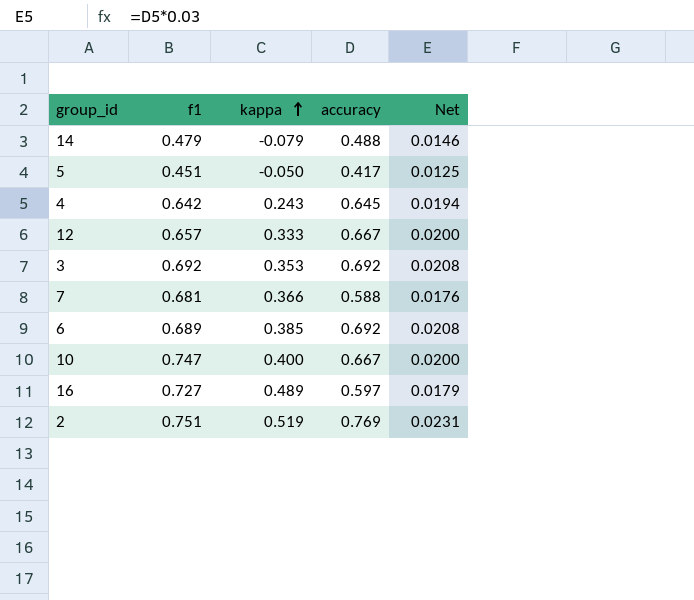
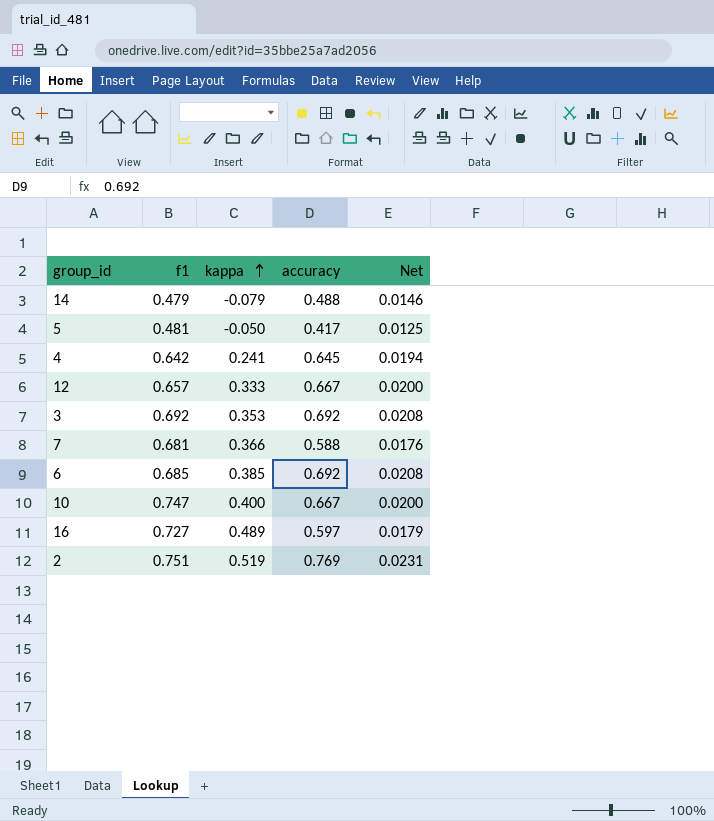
5 | f1: 0.451 -> 0.481
4 | kappa: 0.243 -> 0.241
6 | f1: 0.689 -> 0.685

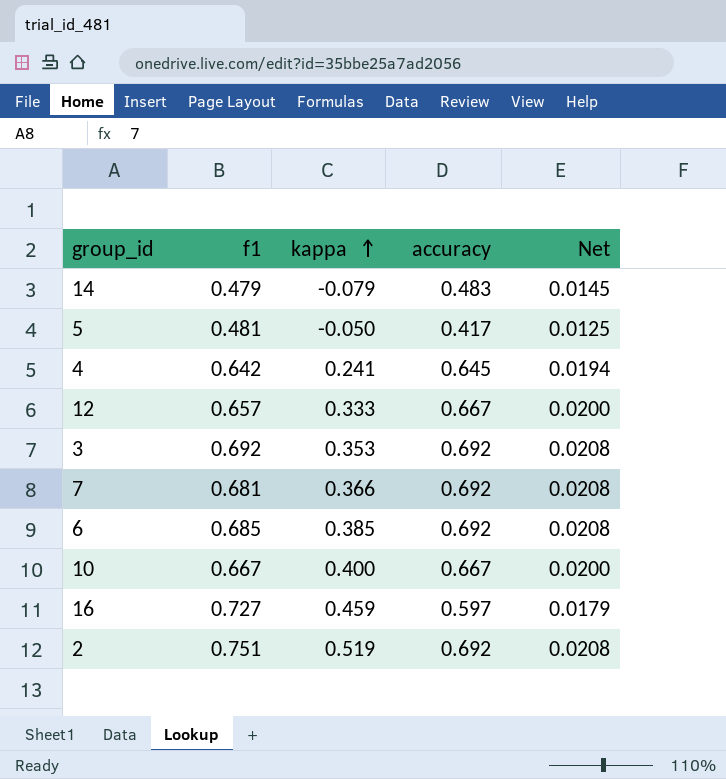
14 | accuracy: 0.488 -> 0.483
14 | Net: 0.0146 -> 0.0145
7 | accuracy: 0.588 -> 0.692
7 | Net: 0.0176 -> 0.0208
10 | f1: 0.747 -> 0.667
16 | kappa: 0.489 -> 0.459
2 | accuracy: 0.769 -> 0.692
2 | Net: 0.0231 -> 0.0208

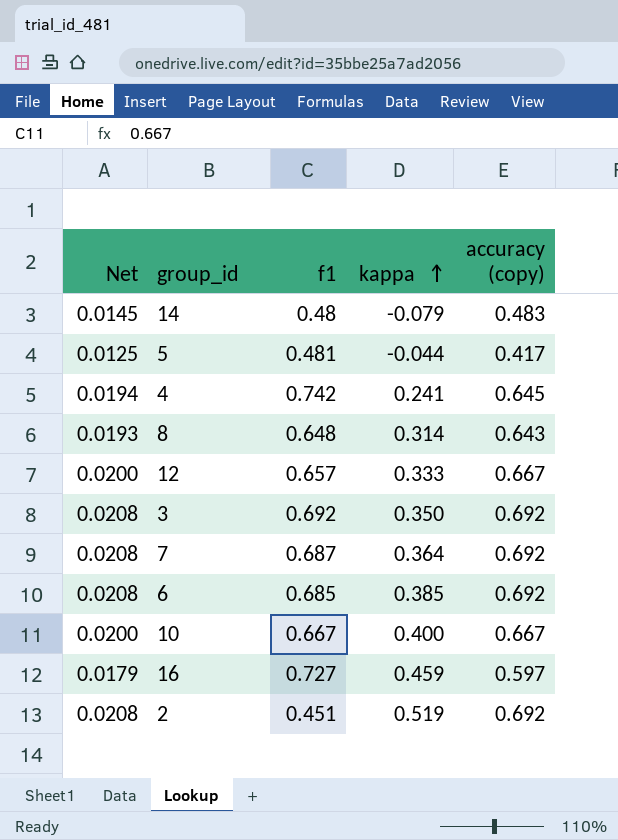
column Net | position: 5 -> 1
column name: accuracy -> accuracy (copy)
14 | f1: 0.479 -> 0.48
5 | kappa: -0.050 -> -0.044
4 | f1: 0.642 -> 0.742
row 8: none -> 0.0193 | 0.648 | 0.314 | 0.643
3 | kappa: 0.353 -> 0.350
7 | f1: 0.681 -> 0.687
7 | kappa: 0.366 -> 0.364
2 | f1: 0.751 -> 0.451

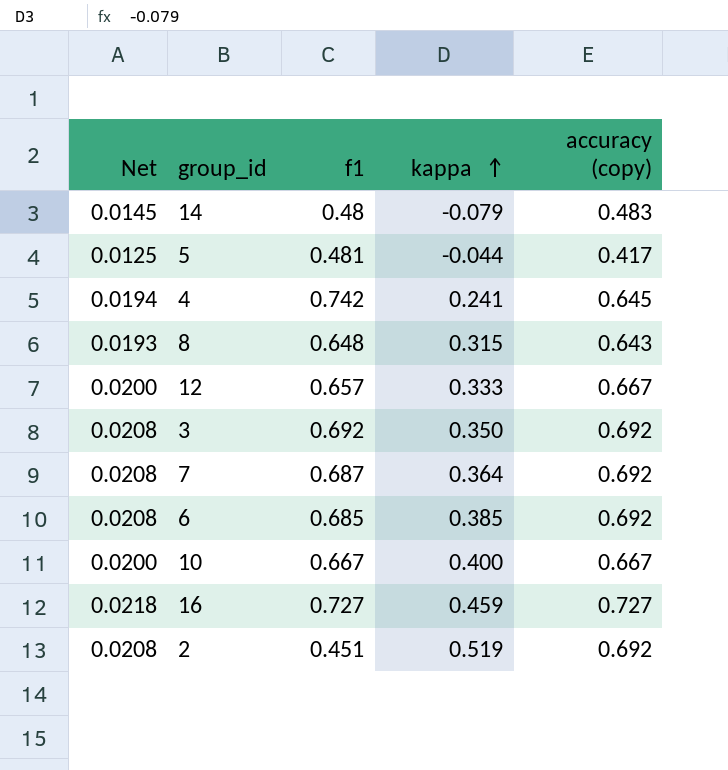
8 | kappa: 0.314 -> 0.315
16 | Net: 0.0179 -> 0.0218
16 | accuracy (copy): 0.597 -> 0.727

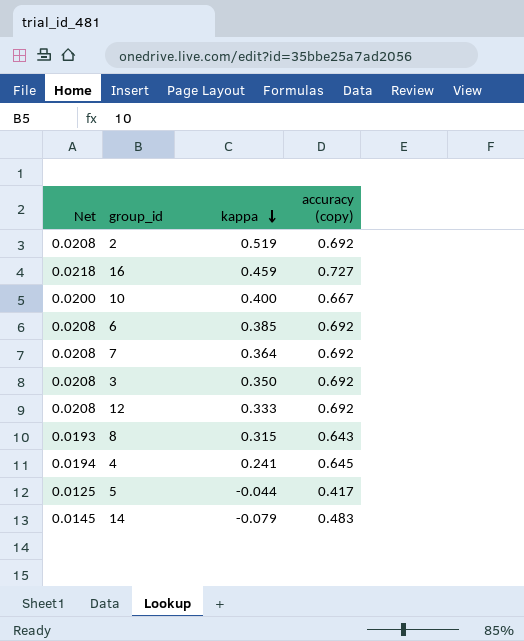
row order: kappa ascending -> kappa descending
column f1 | position: 3 -> none
12 | Net: 0.0200 -> 0.0208
12 | accuracy (copy): 0.667 -> 0.692

